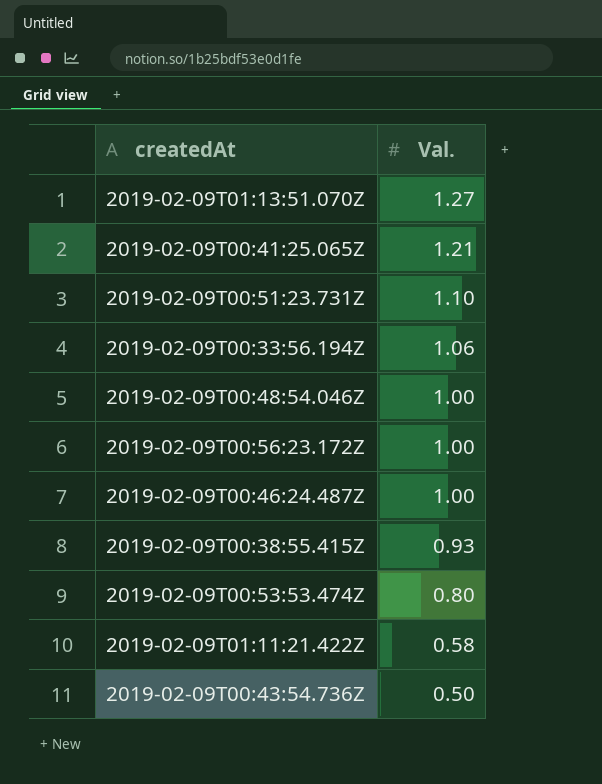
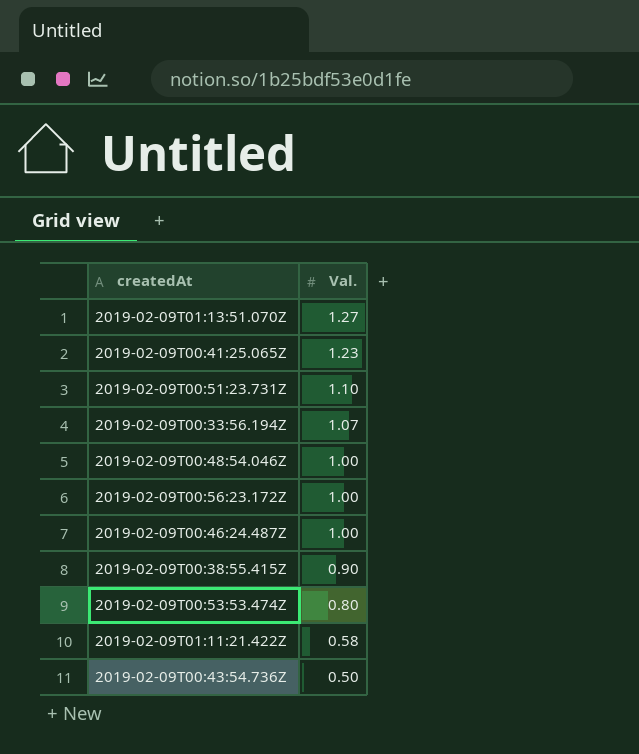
2019-02-09T00:41:25.065Z | Val.: 1.21 -> 1.23
2019-02-09T00:33:56.194Z | Val.: 1.06 -> 1.07
2019-02-09T00:38:55.415Z | Val.: 0.93 -> 0.90

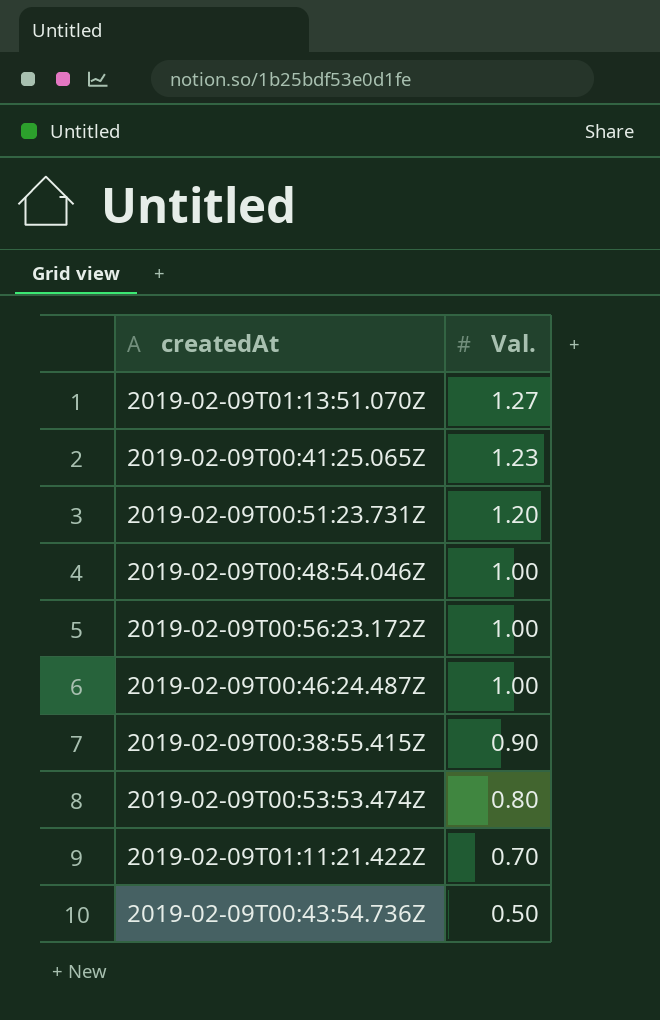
row 2019-02-09T00:33:56.194Z: 1.07 -> none
2019-02-09T00:51:23.731Z | Val.: 1.10 -> 1.20
2019-02-09T01:11:21.422Z | Val.: 0.58 -> 0.70

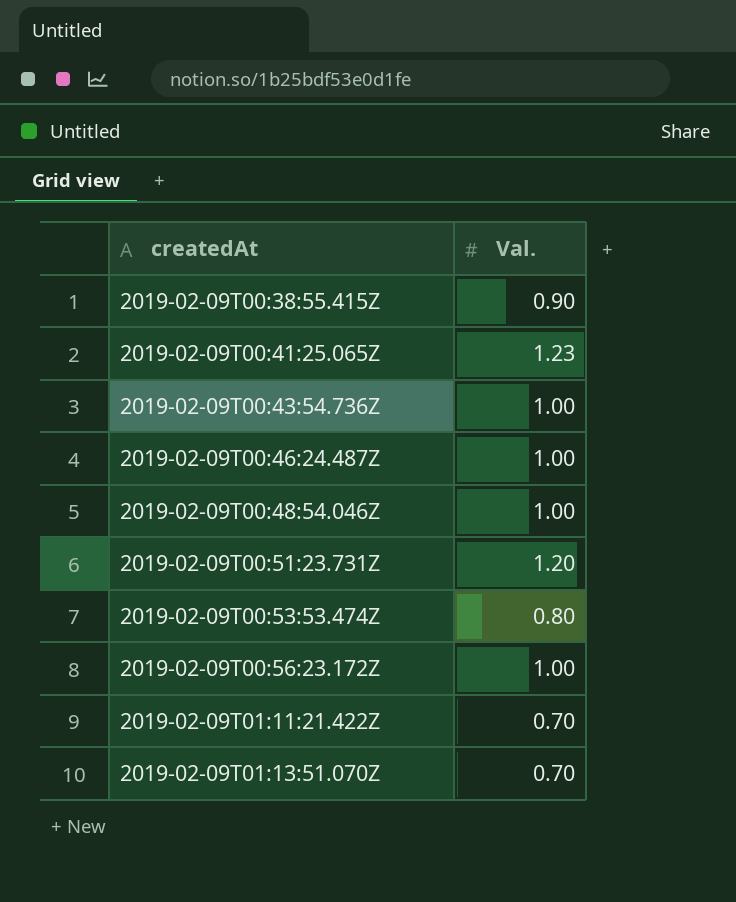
row order: Val. descending -> createdAt ascending
2019-02-09T00:43:54.736Z | Val.: 0.50 -> 1.00
2019-02-09T01:13:51.070Z | Val.: 1.27 -> 0.70

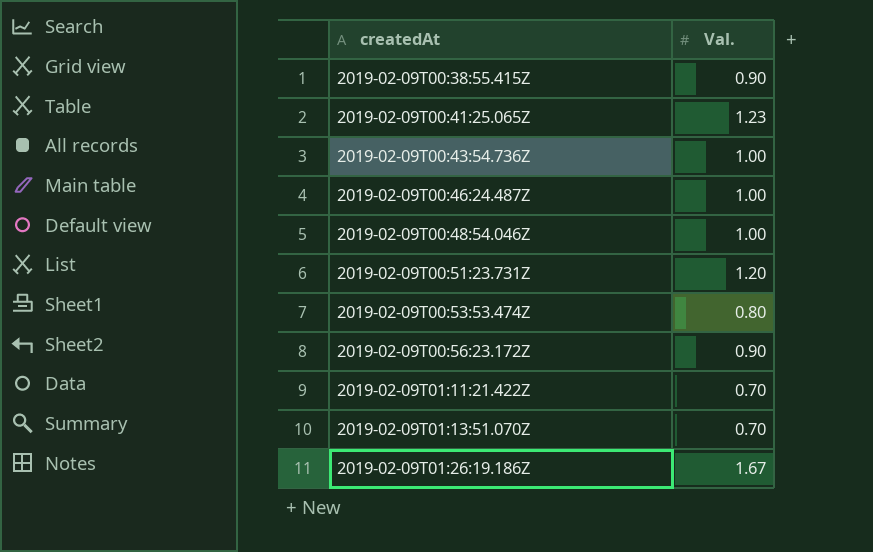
2019-02-09T00:56:23.172Z | Val.: 1.00 -> 0.90
row 2019-02-09T01:26:19.186Z: none -> 1.67

